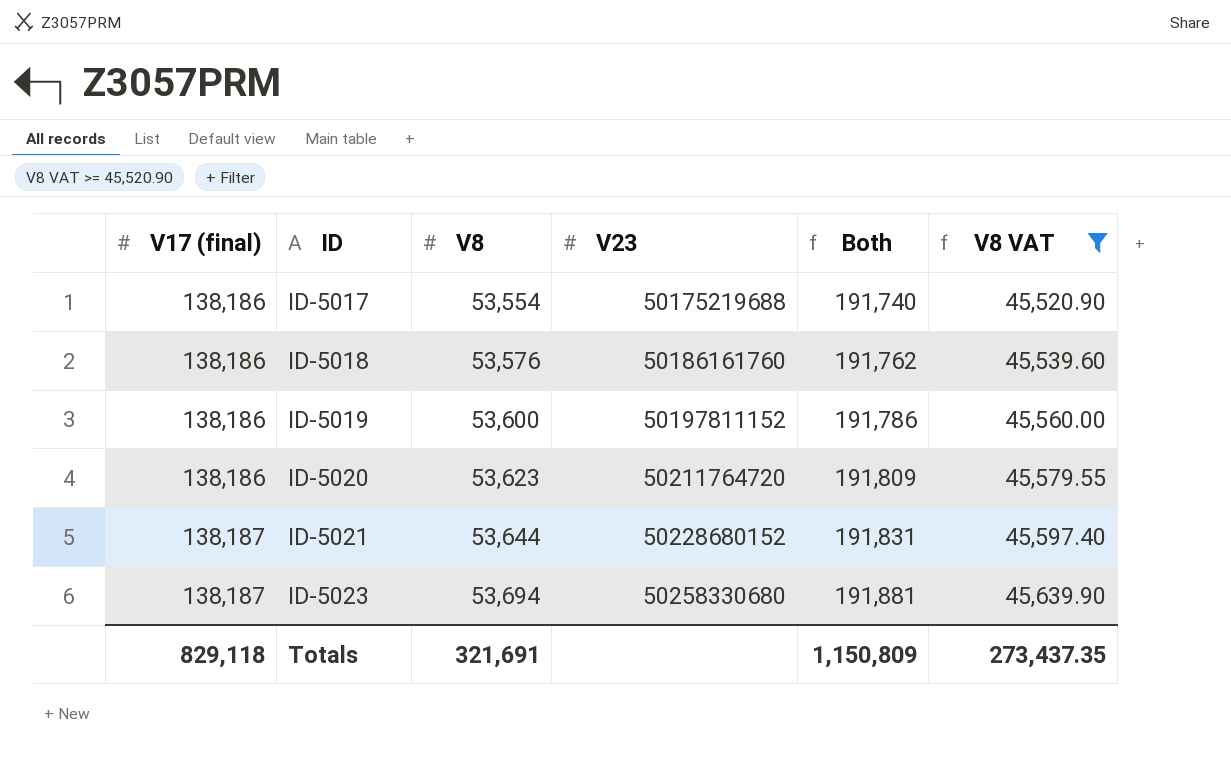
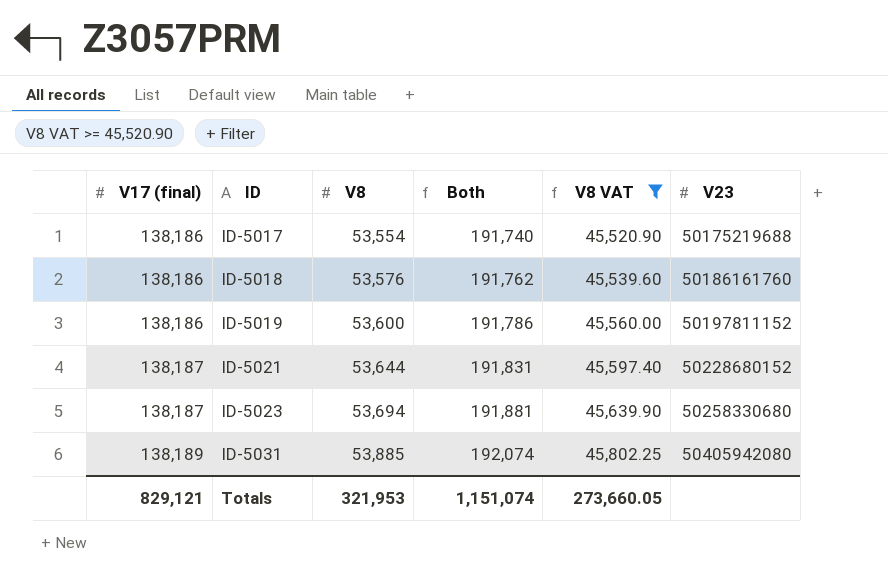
column V23 | position: 4 -> 6
row ID-5020: 138,186 | 53,623 | 50211764720 | 191,809 | 45,579.55 -> none
row ID-5031: none -> 138,189 | 53,885 | 192,074 | 45,802.25 | 50405942080
Totals | V17 (final): 829,118 -> 829,121
Totals | V8: 321,691 -> 321,953
Totals | Both: 1,150,809 -> 1,151,074
Totals | V8 VAT: 273,437.35 -> 273,660.05

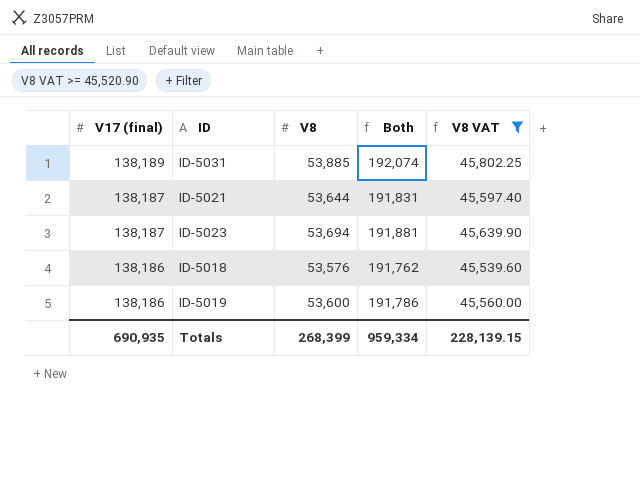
row order: V17 (final) ascending -> V17 (final) descending
column V23 | position: 6 -> none
row ID-5017: 138,186 | 53,554 | 191,740 | 45,520.90 | 50175219688 -> none
Totals | V17 (final): 829,121 -> 690,935
Totals | V8: 321,953 -> 268,399
Totals | Both: 1,151,074 -> 959,334
Totals | V8 VAT: 273,660.05 -> 228,139.15

